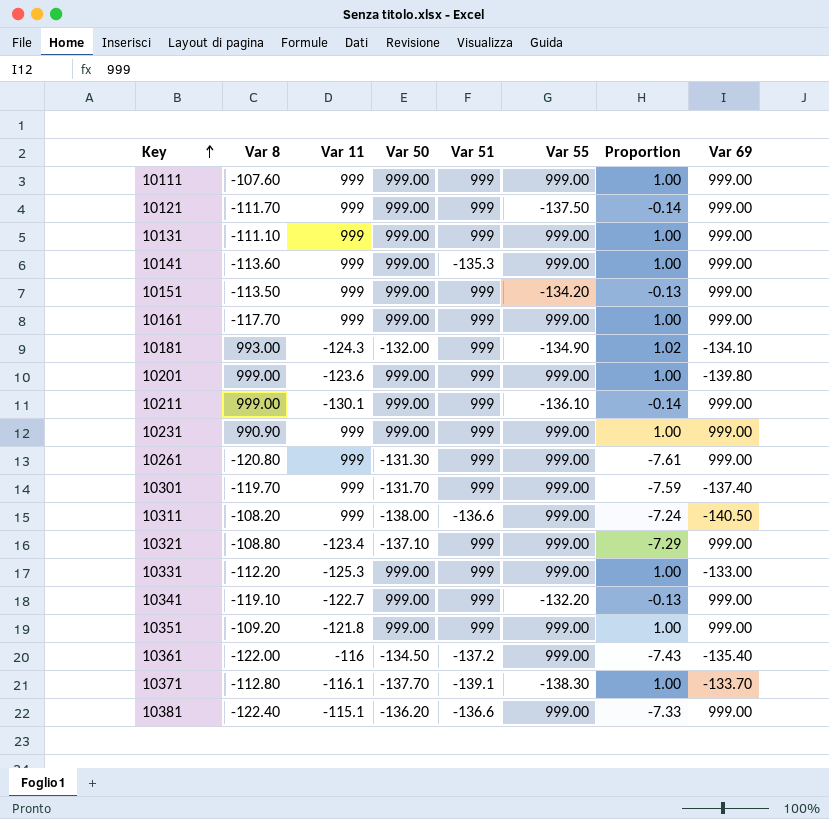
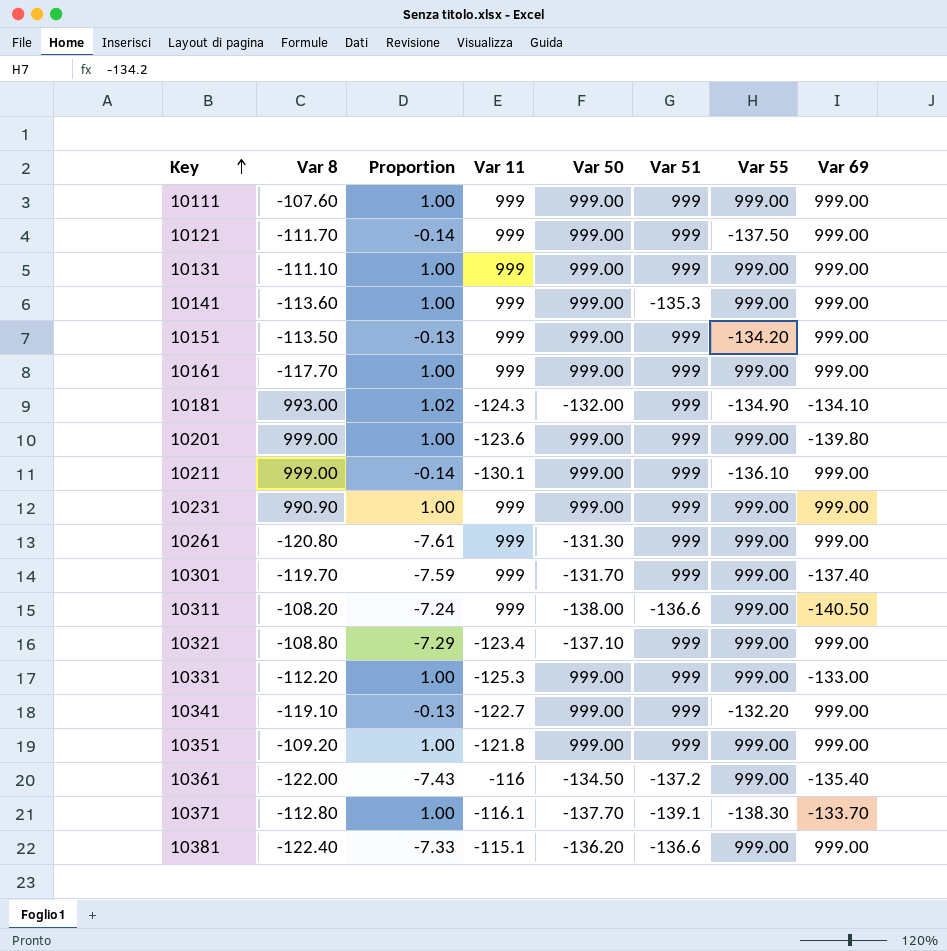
column Proportion | position: 7 -> 3

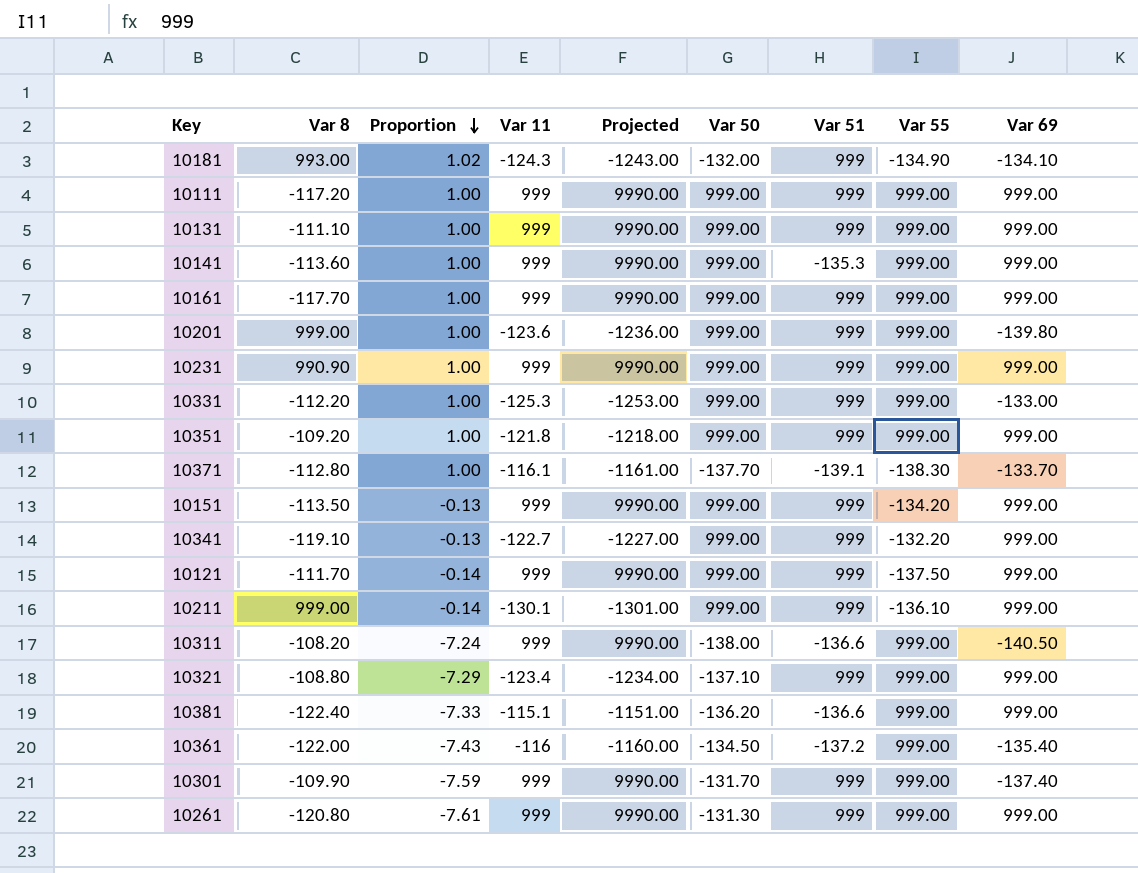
row order: Key ascending -> Proportion descending
column Projected | formula: none -> [Var 11] * 10
10111 | Var 8: -107.60 -> -117.20
10301 | Var 8: -119.70 -> -109.90

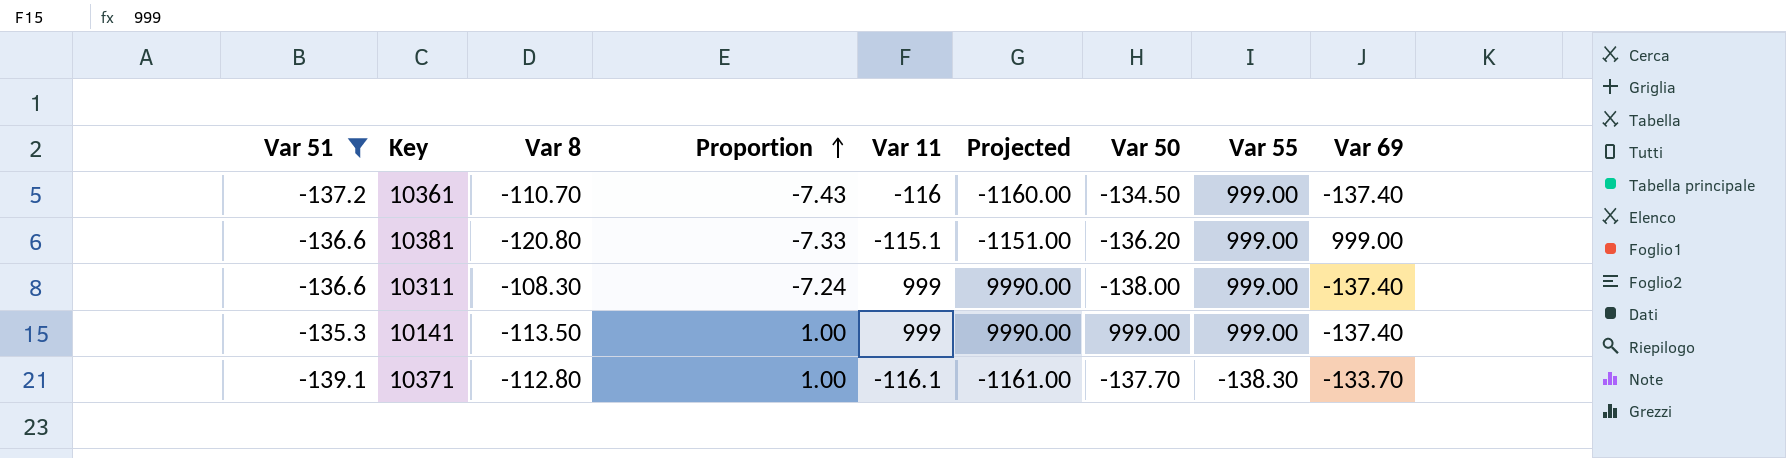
filter: none -> Var 51 != 999
row order: Proportion descending -> Proportion ascending
column Var 51 | position: 7 -> 1
10361 | Var 8: -122.00 -> -110.70
10361 | Var 69: -135.40 -> -137.40
10381 | Var 8: -122.40 -> -120.80
10311 | Var 8: -108.20 -> -108.30
10311 | Var 69: -140.50 -> -137.40
10141 | Var 8: -113.60 -> -113.50
10141 | Var 69: 999.00 -> -137.40

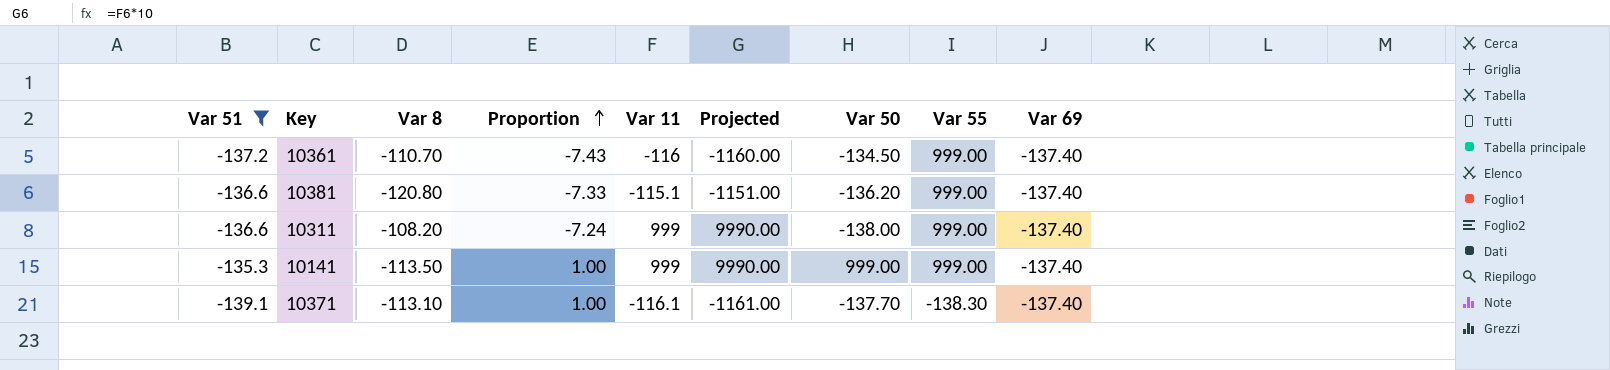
10381 | Var 69: 999.00 -> -137.40
10311 | Var 8: -108.30 -> -108.20
10371 | Var 8: -112.80 -> -113.10
10371 | Var 69: -133.70 -> -137.40

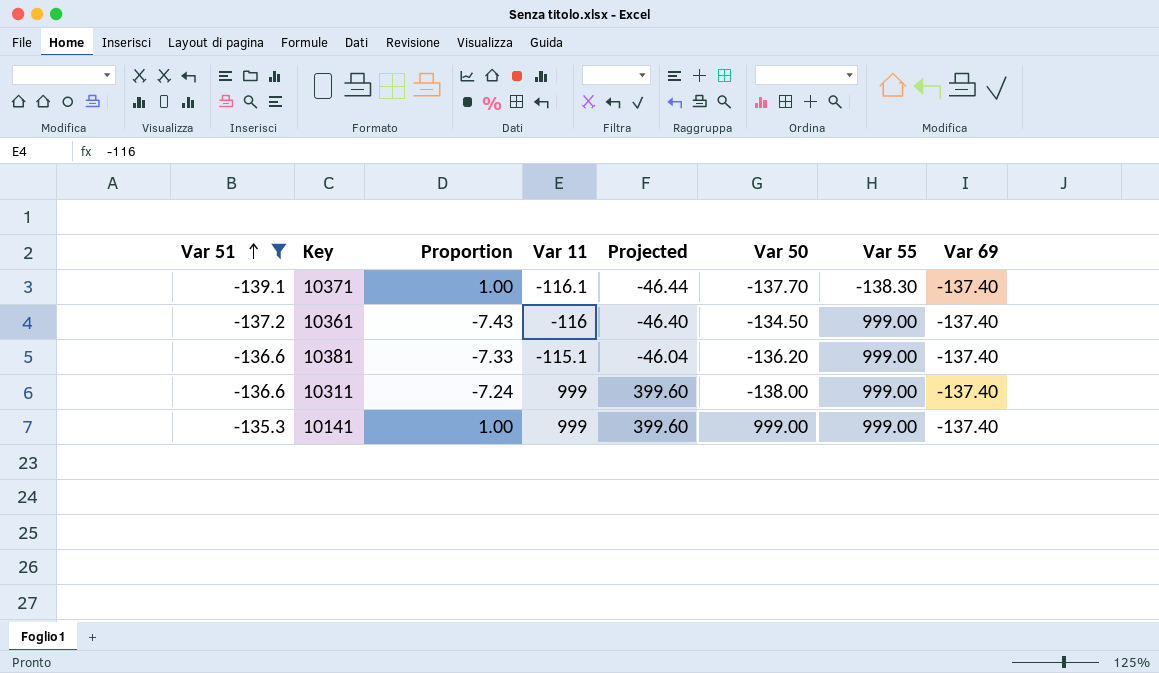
row order: Proportion ascending -> Var 51 ascending
column Var 8 | position: 3 -> none
column Projected | formula: [Var 11] * 10 -> [Var 11] * 0.4

